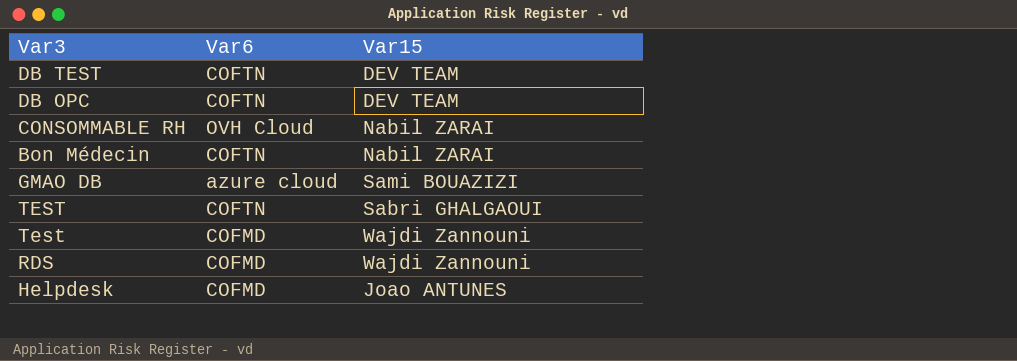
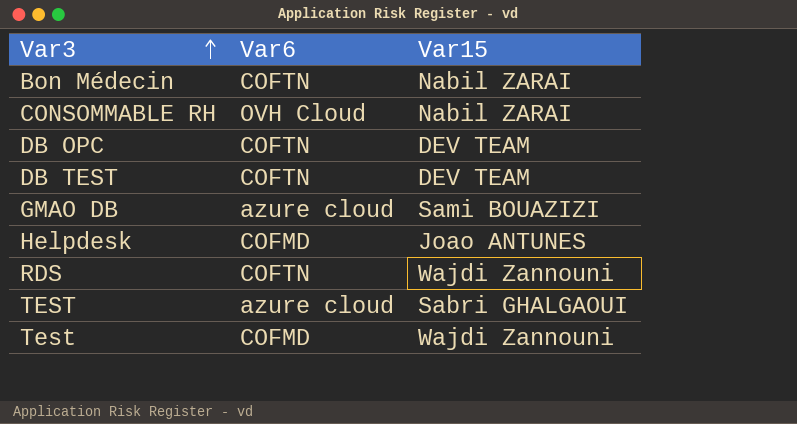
row order: none -> Var3 ascending
RDS | Var6: COFMD -> COFTN
TEST | Var6: COFTN -> azure cloud

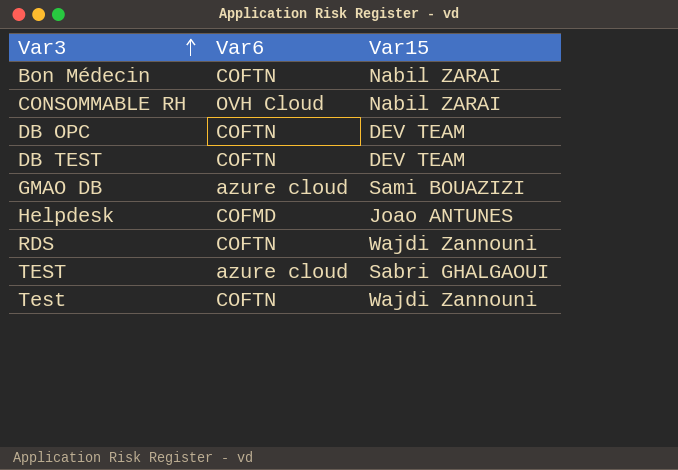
Test | Var6: COFMD -> COFTN

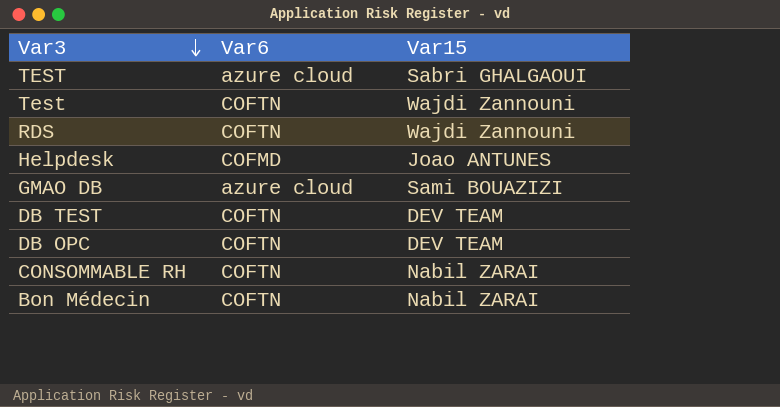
row order: Var3 ascending -> Var3 descending
CONSOMMABLE RH | Var6: OVH Cloud -> COFTN

